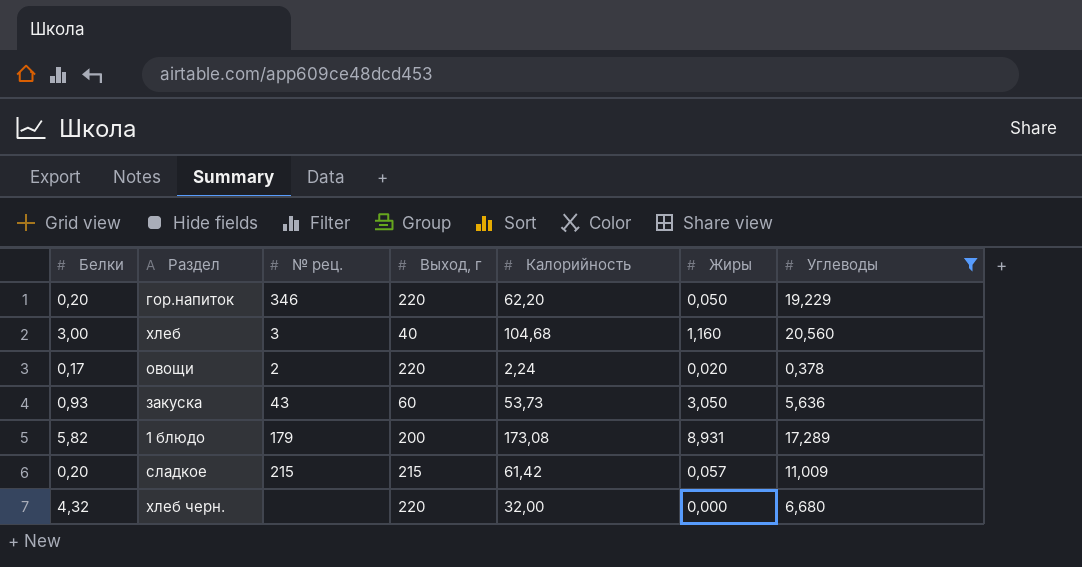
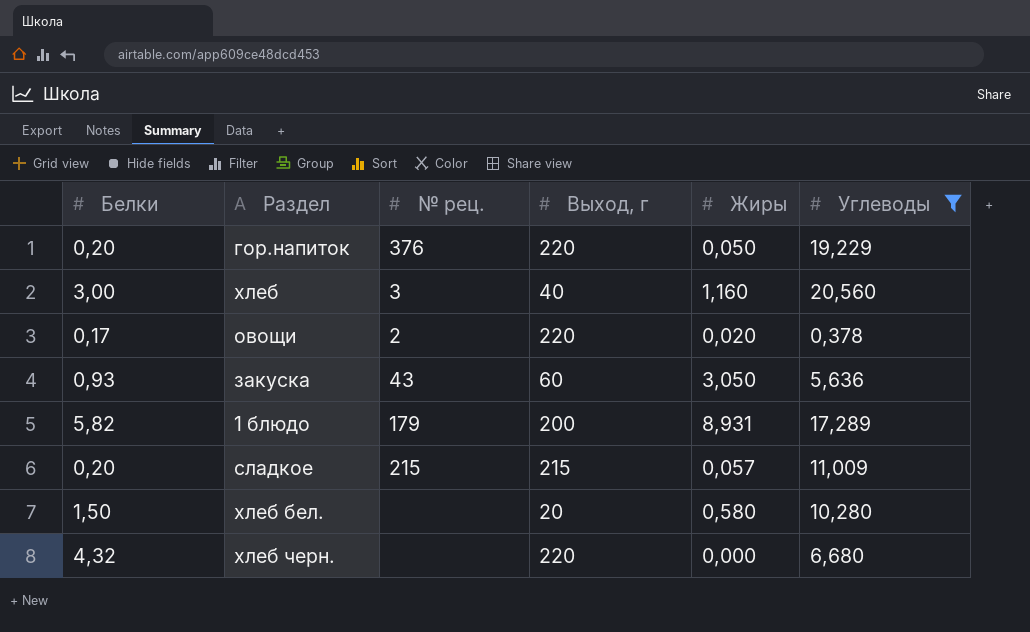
column Калорийность | position: 5 -> none
гор.напиток | № рец.: 346 -> 376
row хлеб бел.: none -> 1,50 | none | 20 | 0,580 | 10,280

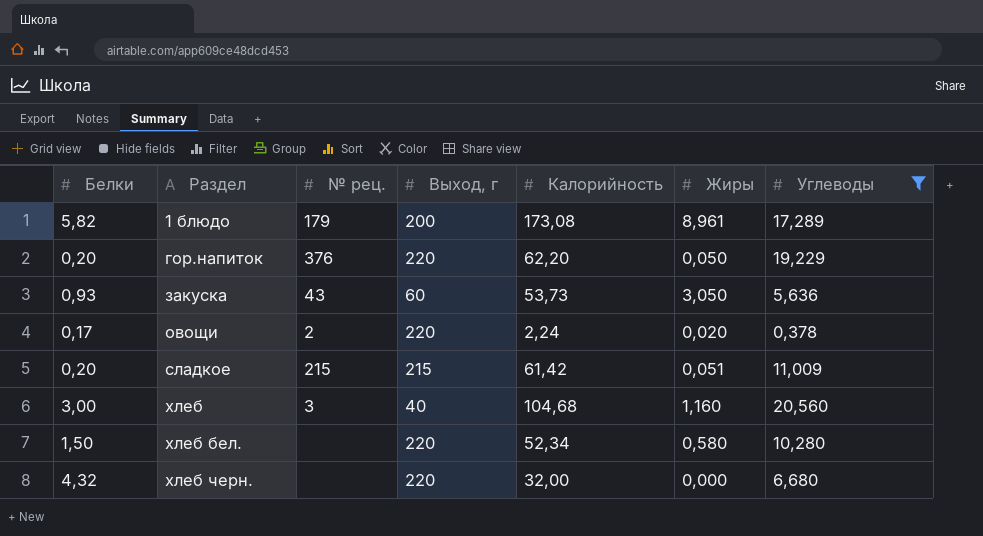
row order: none -> Раздел ascending
column Калорийность | position: none -> 5
1 блюдо | Жиры: 8,931 -> 8,961
сладкое | Жиры: 0,057 -> 0,051
хлеб бел. | Выход, г: 20 -> 220

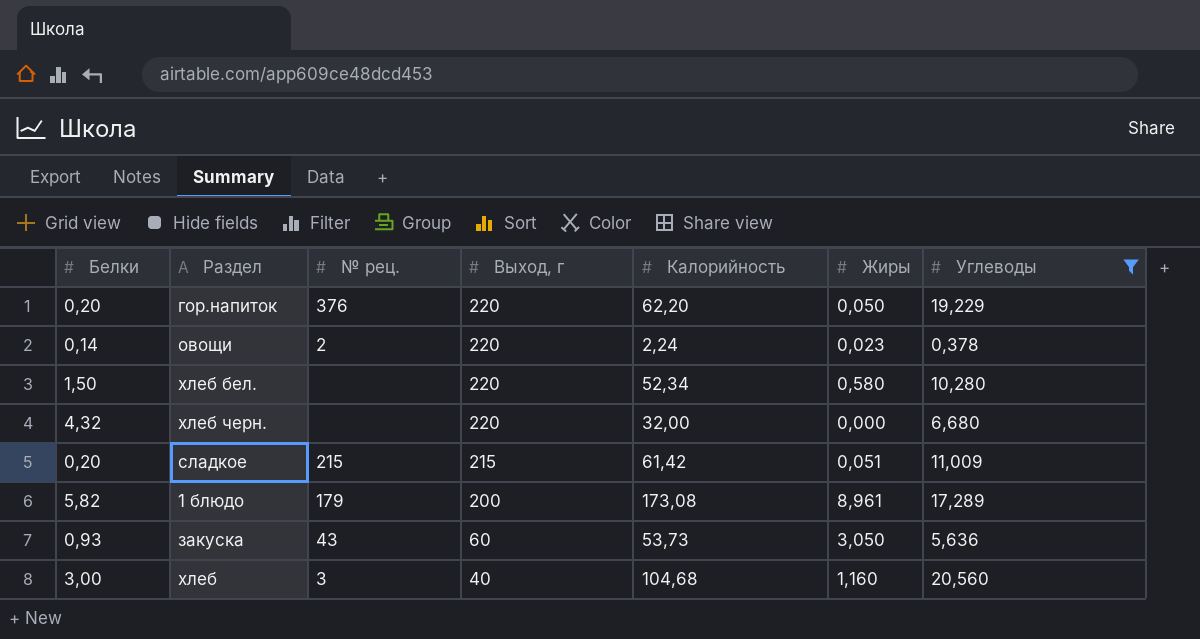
row order: Раздел ascending -> Выход, г descending
овощи | Белки: 0,17 -> 0,14
овощи | Жиры: 0,020 -> 0,023

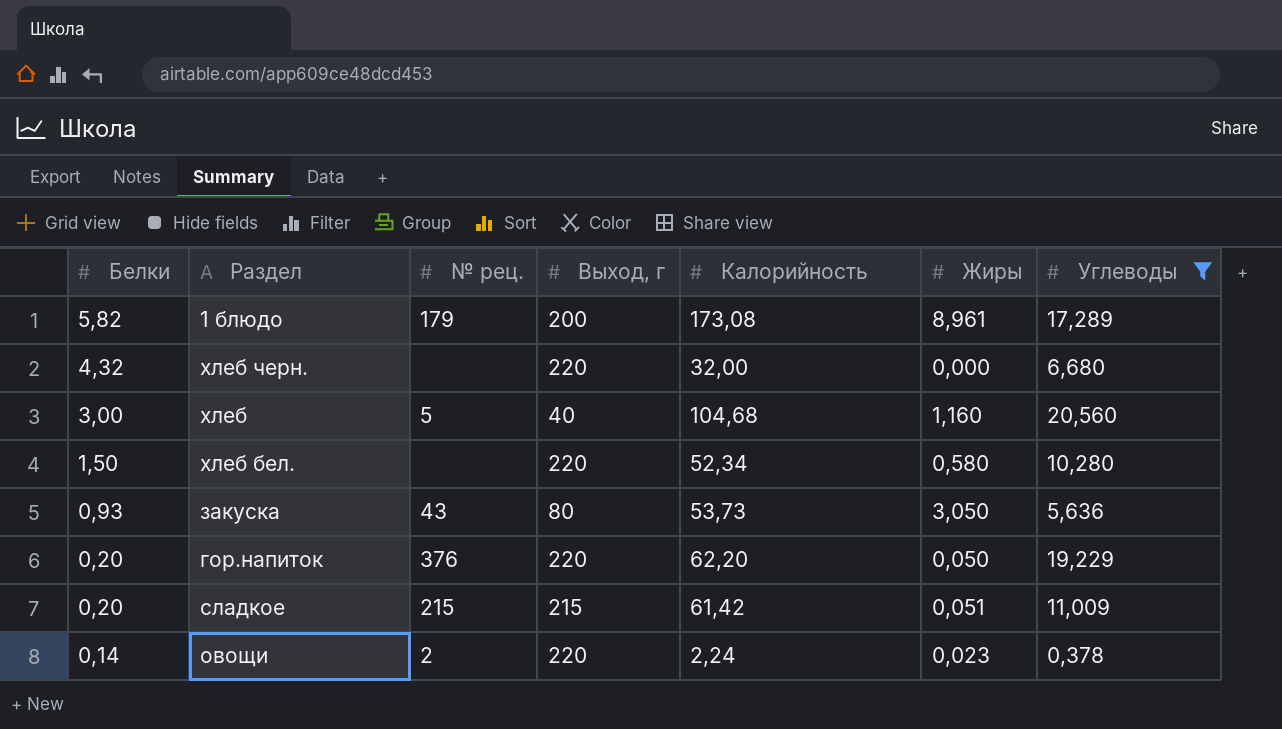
row order: Выход, г descending -> Белки descending
хлеб | № рец.: 3 -> 5
закуска | Выход, г: 60 -> 80

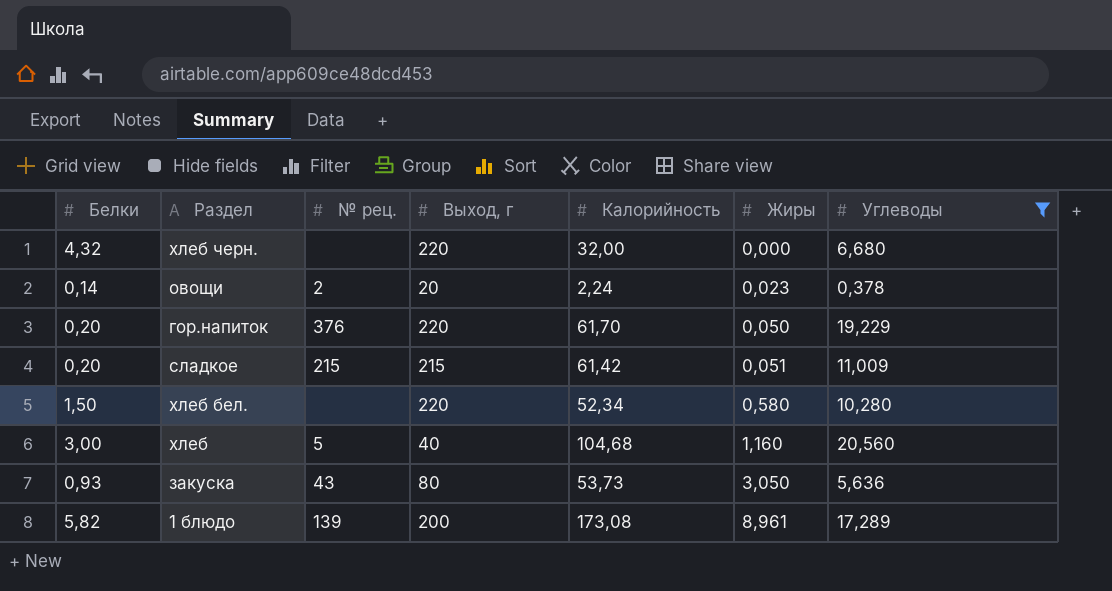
row order: Белки descending -> Жиры ascending
овощи | Выход, г: 220 -> 20
гор.напиток | Калорийность: 62,20 -> 61,70
1 блюдо | № рец.: 179 -> 139

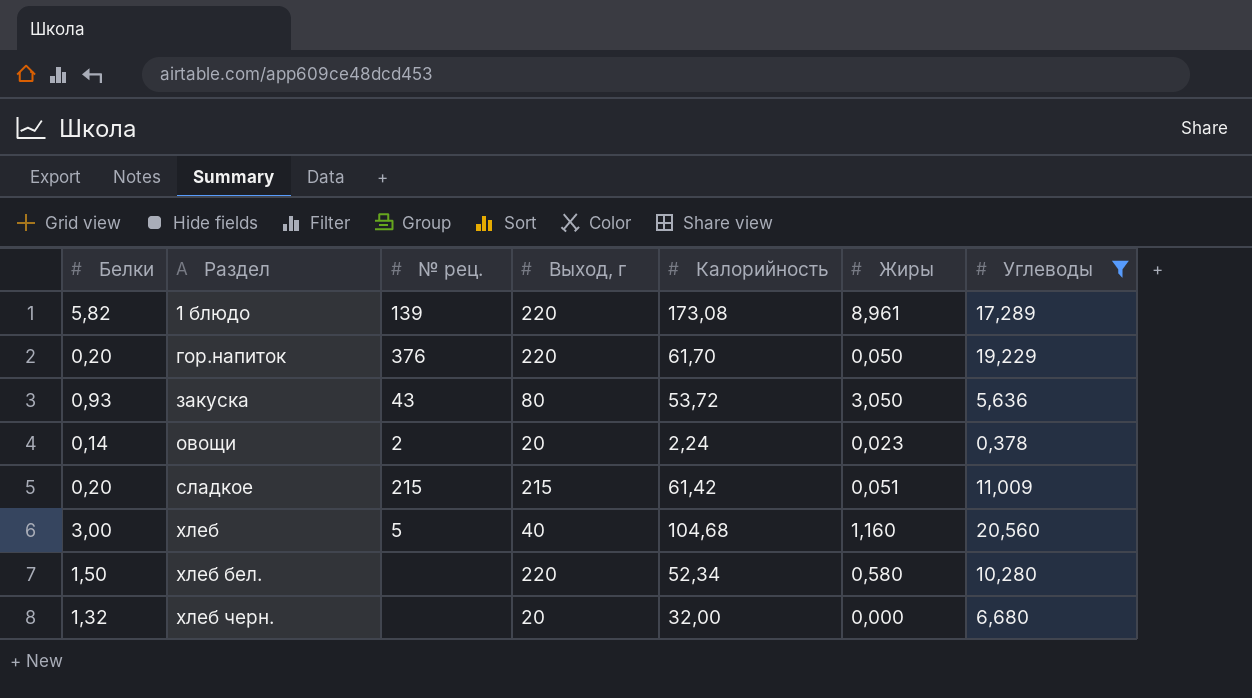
row order: Жиры ascending -> Раздел ascending
1 блюдо | Выход, г: 200 -> 220
закуска | Калорийность: 53,73 -> 53,72
хлеб черн. | Белки: 4,32 -> 1,32
хлеб черн. | Выход, г: 220 -> 20

